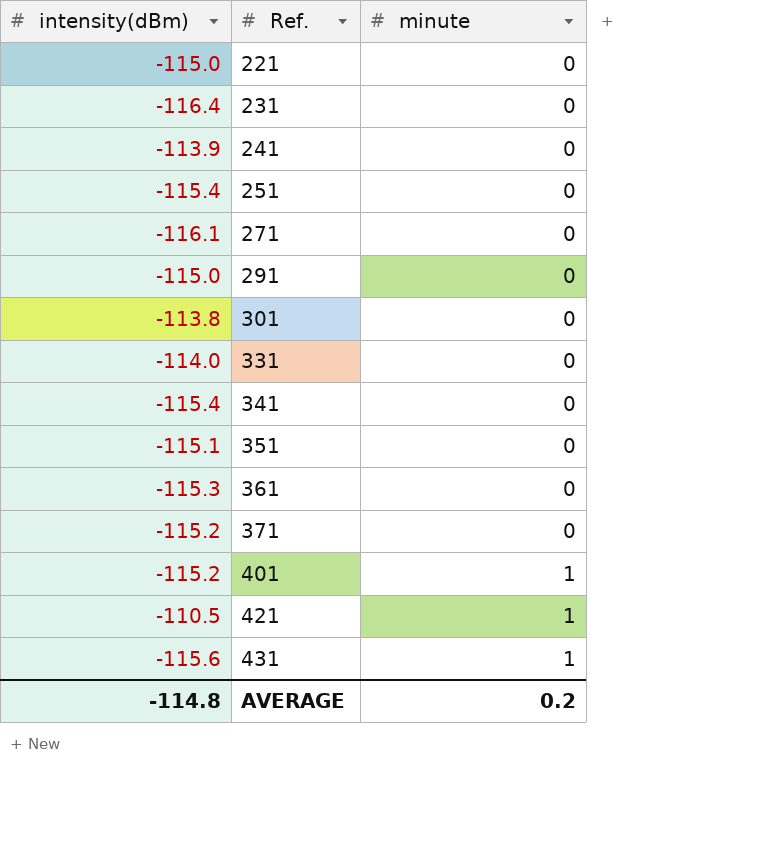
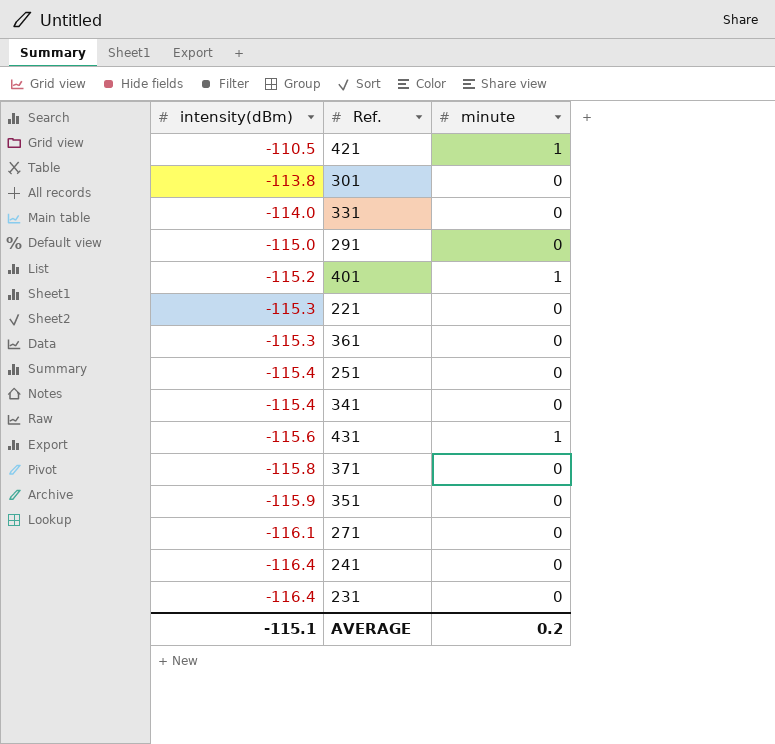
row order: Ref. ascending -> intensity(dBm) descending
221 | intensity(dBm): -115.0 -> -115.3
371 | intensity(dBm): -115.2 -> -115.8
351 | intensity(dBm): -115.1 -> -115.9
241 | intensity(dBm): -113.9 -> -116.4
AVERAGE | intensity(dBm): -114.8 -> -115.1

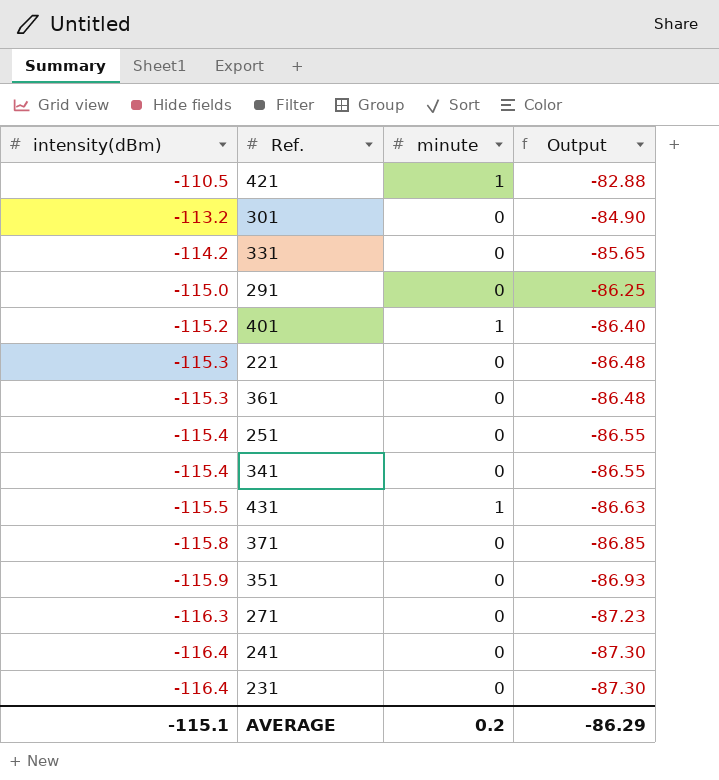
column Output | formula: none -> [intensity(dBm)] * 0.75
301 | intensity(dBm): -113.8 -> -113.2
331 | intensity(dBm): -114.0 -> -114.2
431 | intensity(dBm): -115.6 -> -115.5
271 | intensity(dBm): -116.1 -> -116.3

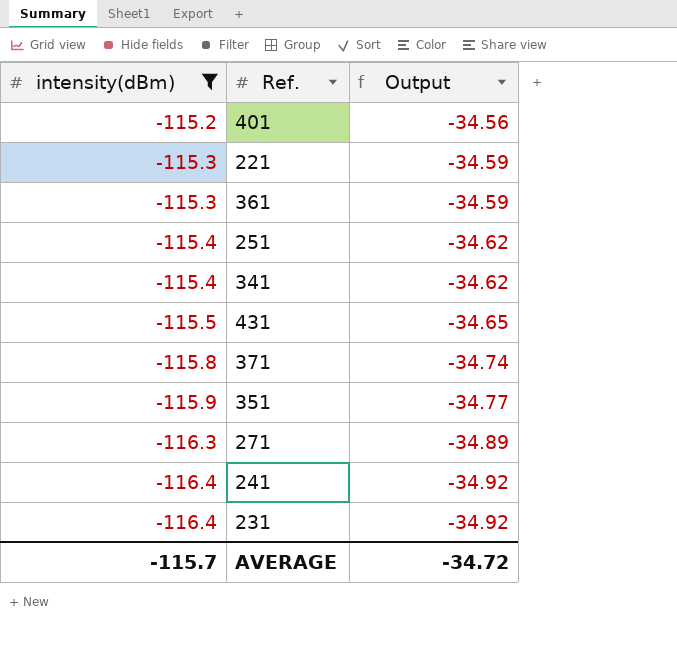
filter: none -> intensity(dBm) <= -115.2
column minute | position: 3 -> none
column Output | formula: [intensity(dBm)] * 0.75 -> [intensity(dBm)] * 0.3
AVERAGE | intensity(dBm): -115.1 -> -115.7
AVERAGE | Output: -86.29 -> -34.72

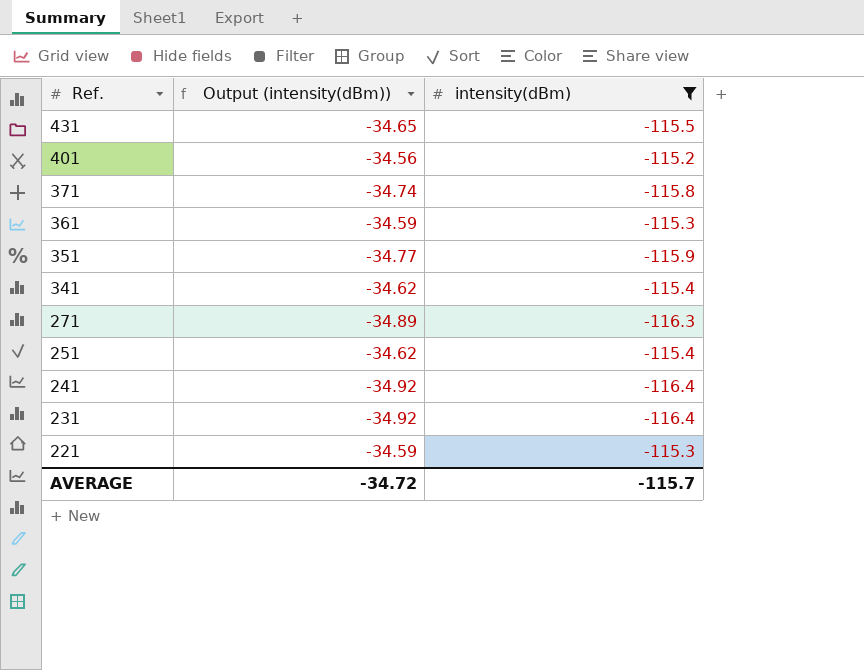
row order: intensity(dBm) descending -> Ref. descending
column name: Output -> Output (intensity(dBm))
column intensity(dBm) | position: 1 -> 3

